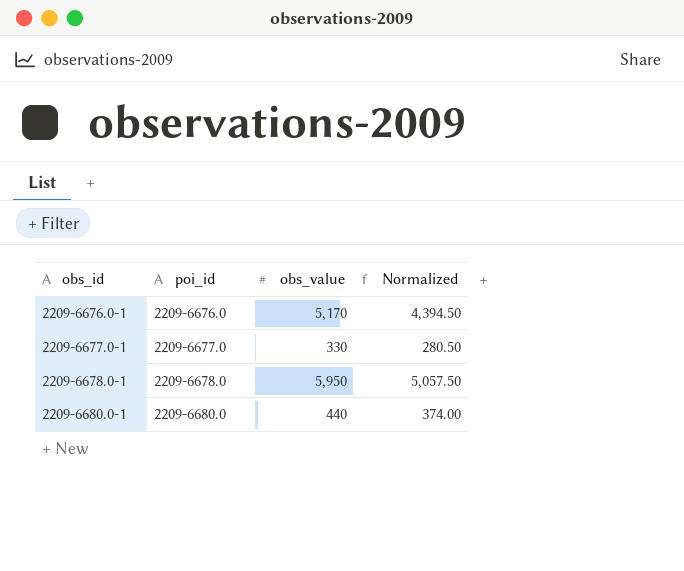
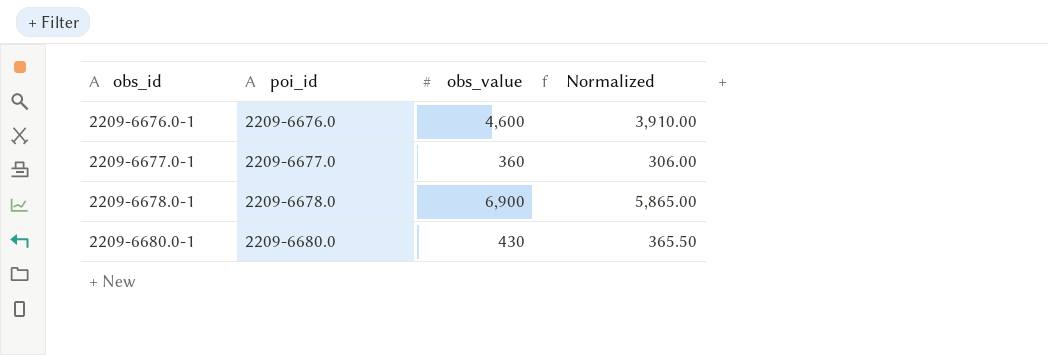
2209-6676.0-1 | obs_value: 5,170 -> 4,600
2209-6676.0-1 | Normalized: 4,394.50 -> 3,910.00
2209-6677.0-1 | obs_value: 330 -> 360
2209-6677.0-1 | Normalized: 280.50 -> 306.00
2209-6678.0-1 | obs_value: 5,950 -> 6,900
2209-6678.0-1 | Normalized: 5,057.50 -> 5,865.00
2209-6680.0-1 | obs_value: 440 -> 430
2209-6680.0-1 | Normalized: 374.00 -> 365.50

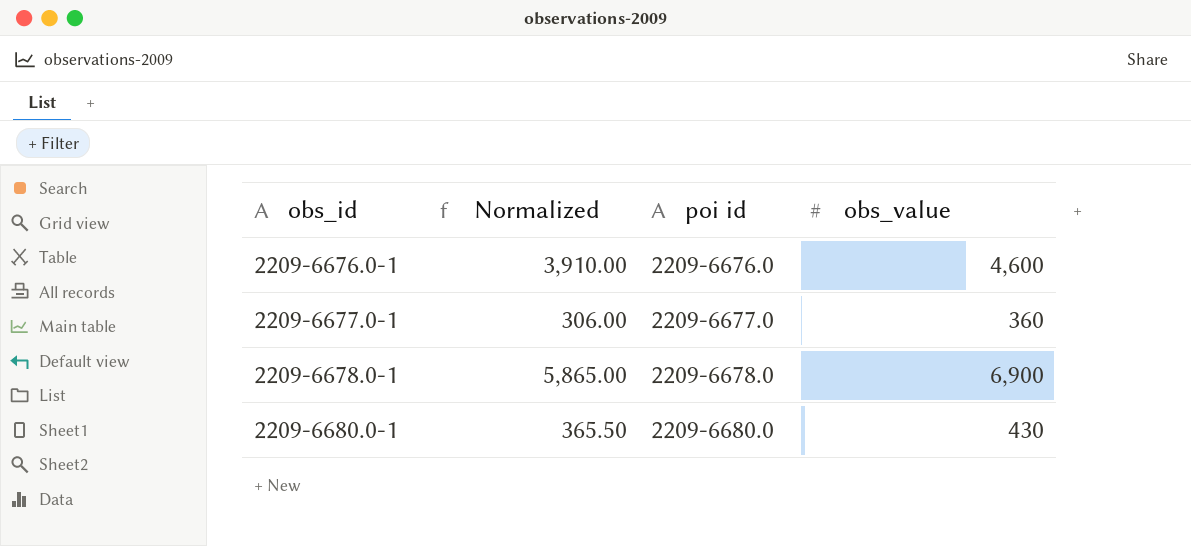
column Normalized | position: 4 -> 2
column name: poi_id -> poi id

